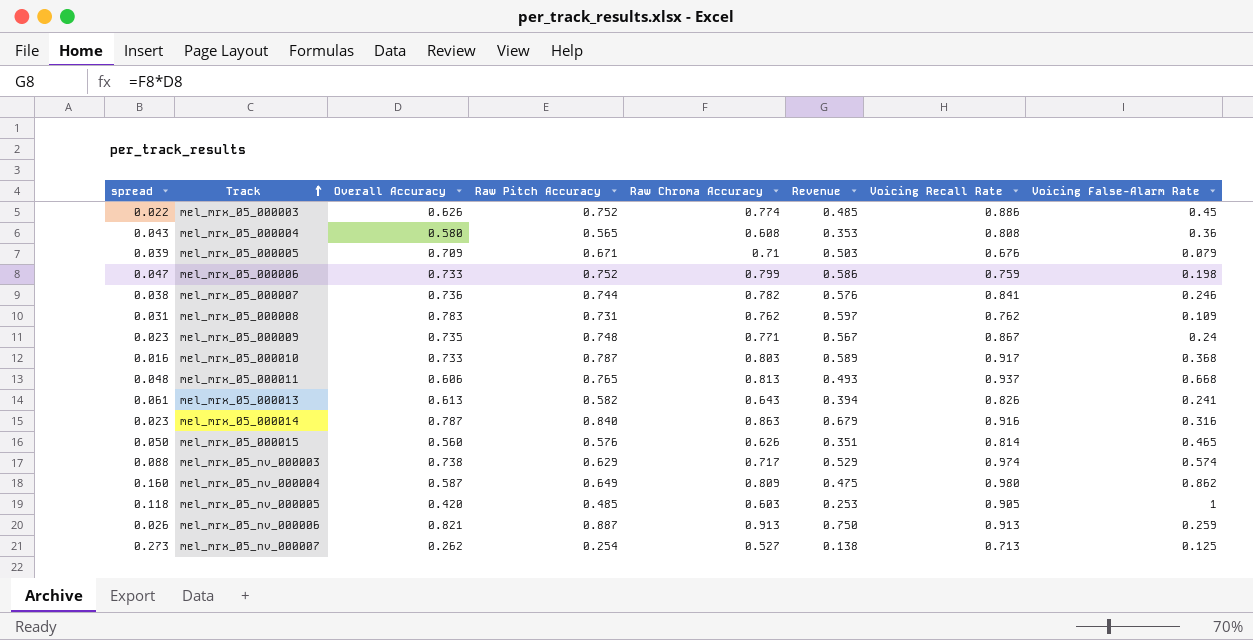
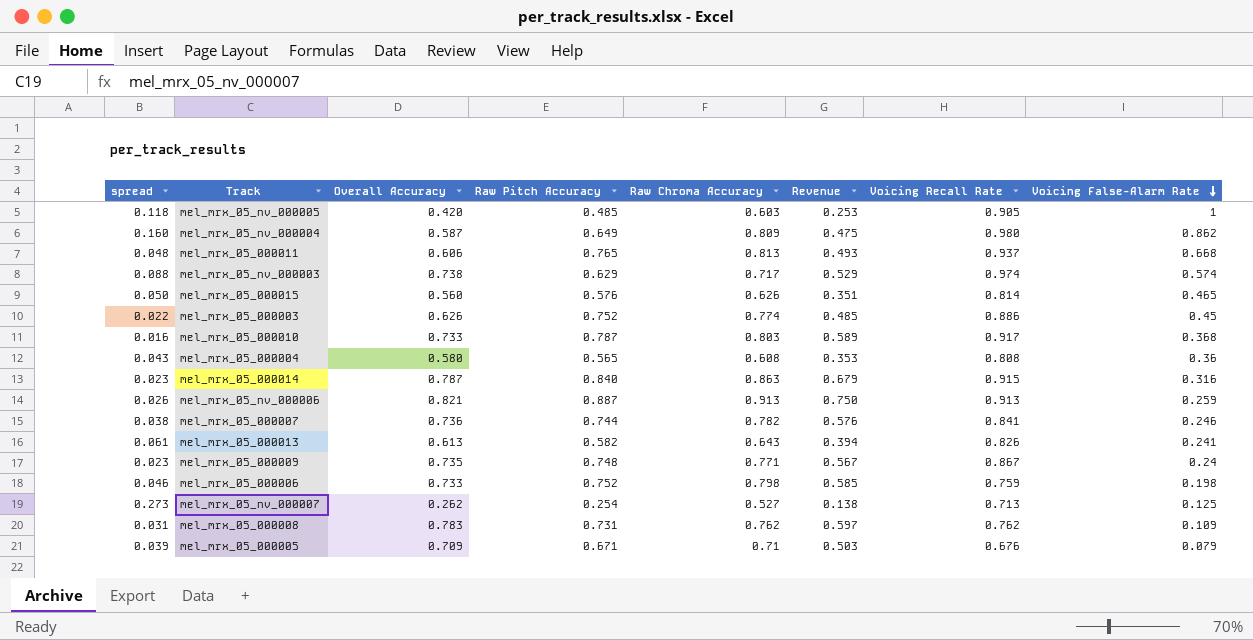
row order: Track ascending -> Voicing False-Alarm Rate descending
mel_mrx_05_000014 | Voicing Recall Rate: 0.916 -> 0.915
mel_mrx_05_000006 | spread: 0.047 -> 0.046
mel_mrx_05_000006 | Raw Chroma Accuracy: 0.799 -> 0.798
mel_mrx_05_000006 | Revenue: 0.586 -> 0.585

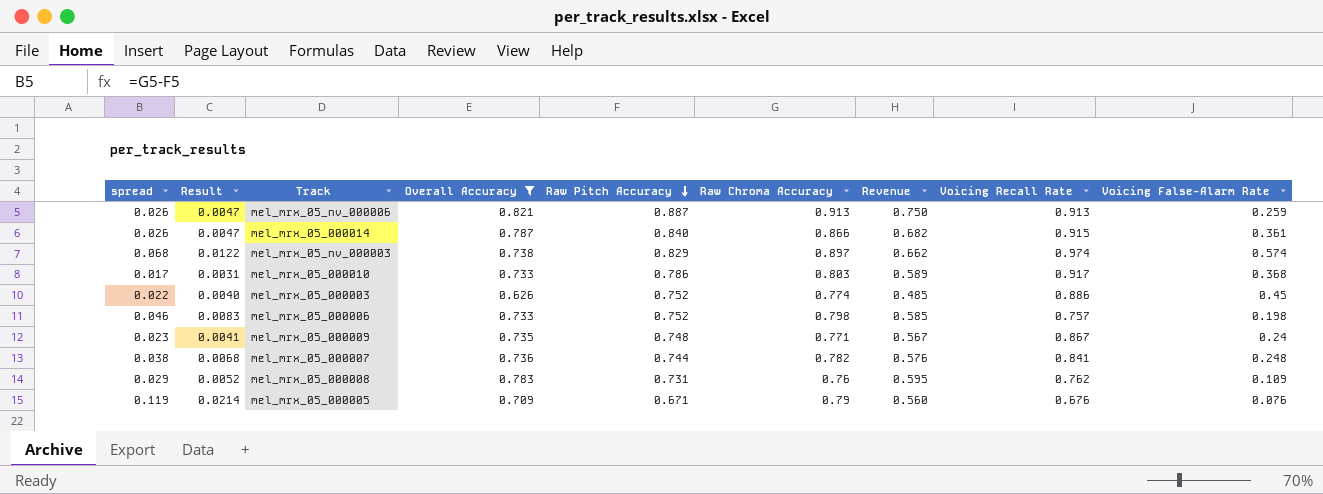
filter: none -> Overall Accuracy >= 0.626
row order: Voicing False-Alarm Rate descending -> Raw Pitch Accuracy descending
column Result | formula: none -> [spread] * 0.18
mel_mrx_05_000014 | spread: 0.023 -> 0.026
mel_mrx_05_000014 | Raw Chroma Accuracy: 0.863 -> 0.866
mel_mrx_05_000014 | Revenue: 0.679 -> 0.682
mel_mrx_05_000014 | Voicing False-Alarm Rate: 0.316 -> 0.361
mel_mrx_05_nv_000003 | spread: 0.088 -> 0.068
mel_mrx_05_nv_000003 | Raw Pitch Accuracy: 0.629 -> 0.829
mel_mrx_05_nv_000003 | Raw Chroma Accuracy: 0.717 -> 0.897
mel_mrx_05_nv_000003 | Revenue: 0.529 -> 0.662
mel_mrx_05_000010 | spread: 0.016 -> 0.017
mel_mrx_05_000010 | Raw Pitch Accuracy: 0.787 -> 0.786
mel_mrx_05_000006 | Voicing Recall Rate: 0.759 -> 0.757
mel_mrx_05_000007 | Voicing False-Alarm Rate: 0.246 -> 0.248
mel_mrx_05_000008 | spread: 0.031 -> 0.029
mel_mrx_05_000008 | Raw Chroma Accuracy: 0.762 -> 0.76
mel_mrx_05_000008 | Revenue: 0.597 -> 0.595
mel_mrx_05_000005 | spread: 0.039 -> 0.119
mel_mrx_05_000005 | Raw Chroma Accuracy: 0.71 -> 0.79
mel_mrx_05_000005 | Revenue: 0.503 -> 0.560
mel_mrx_05_000005 | Voicing False-Alarm Rate: 0.079 -> 0.076

